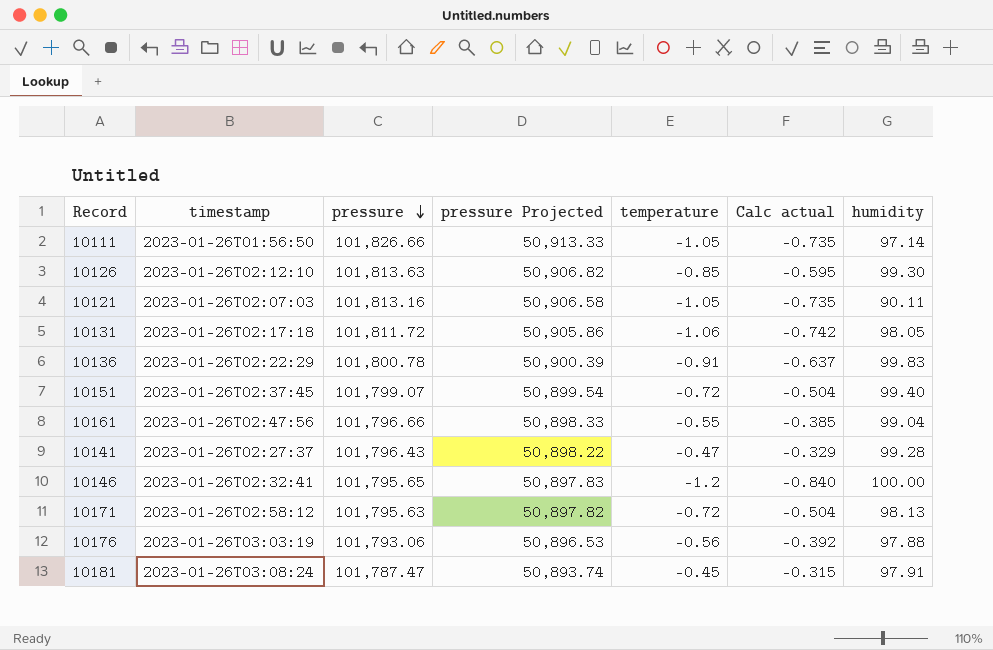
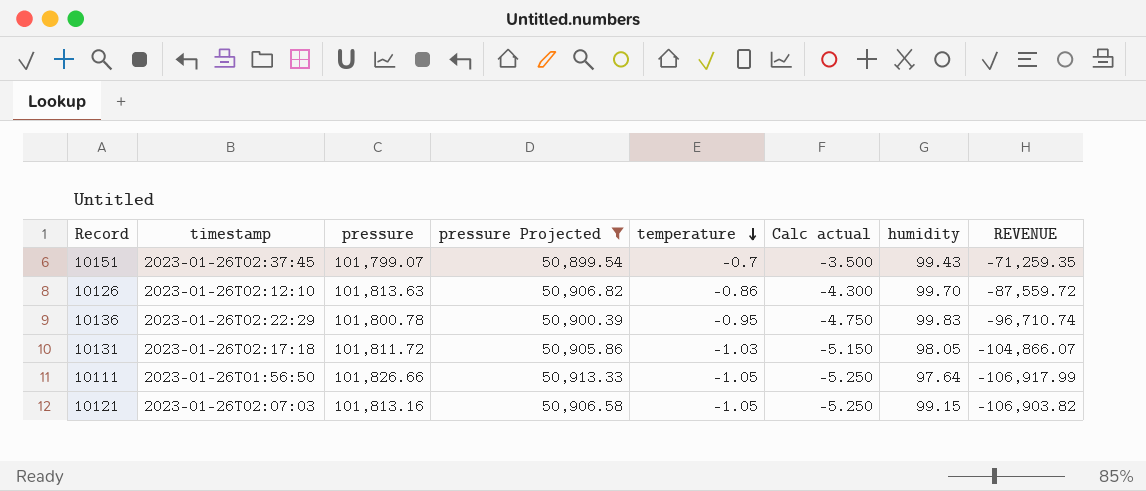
filter: none -> pressure Projected >= 50,899.54
row order: pressure descending -> temperature descending
column Calc actual | formula: [temperature] * 0.7 -> [temperature] * 5
column REVENUE | formula: none -> [pressure] * [temperature]
10151 | temperature: -0.72 -> -0.7
10151 | humidity: 99.40 -> 99.43
10126 | temperature: -0.85 -> -0.86
10126 | humidity: 99.30 -> 99.70
10136 | temperature: -0.91 -> -0.95
10131 | temperature: -1.06 -> -1.03
10111 | humidity: 97.14 -> 97.64
10121 | humidity: 90.11 -> 99.15

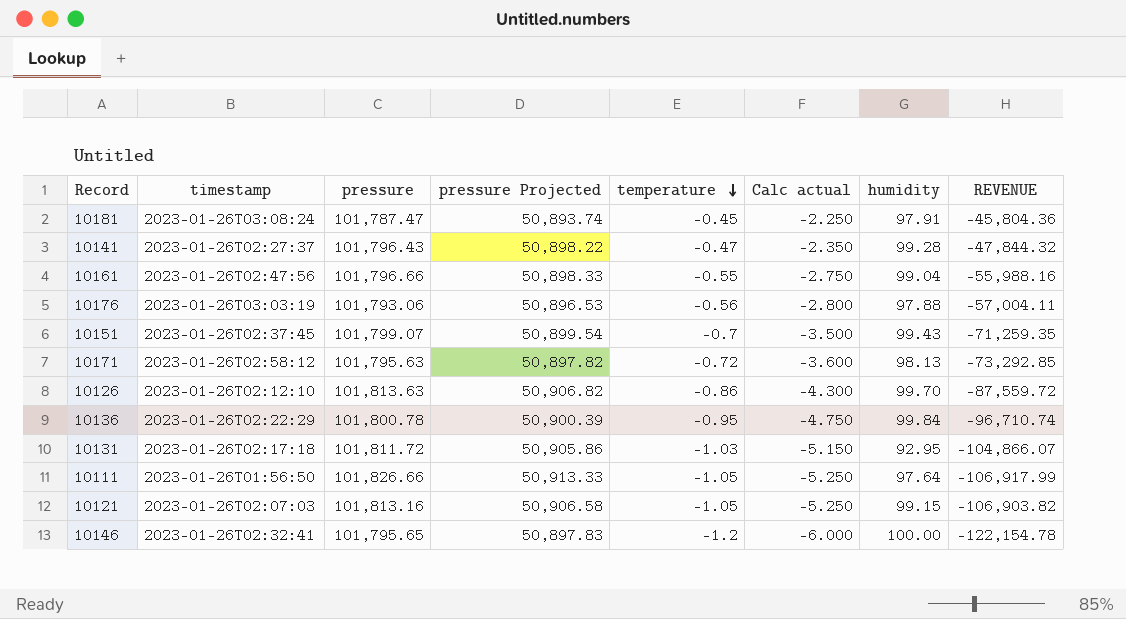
filter: pressure Projected >= 50,899.54 -> none
10136 | humidity: 99.83 -> 99.84
10131 | humidity: 98.05 -> 92.95

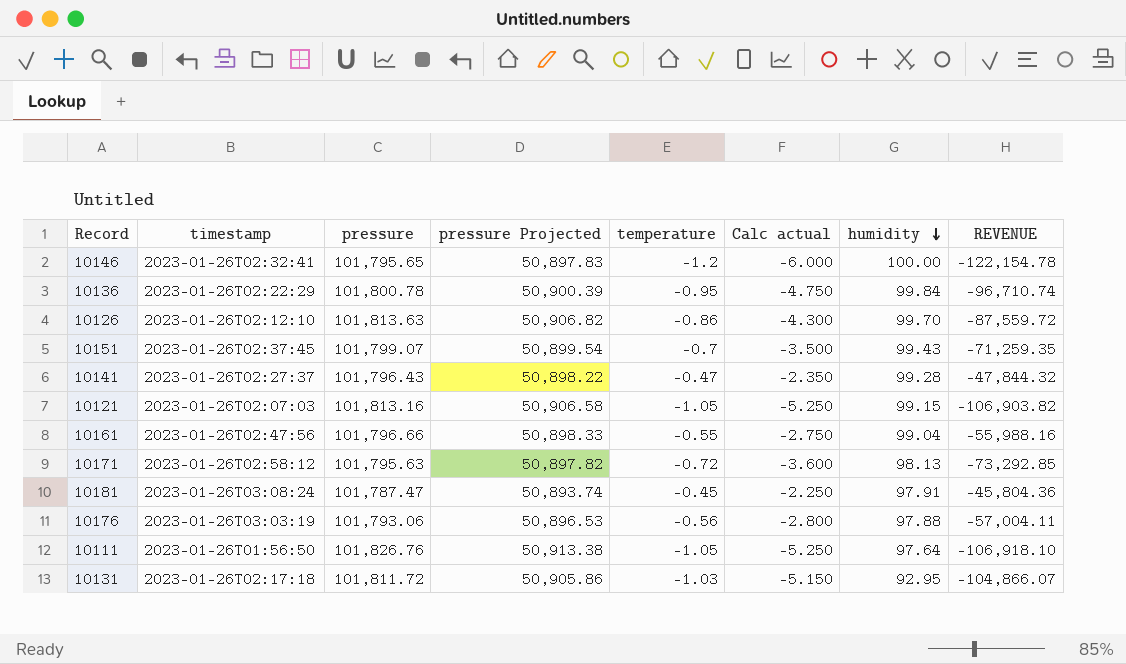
row order: temperature descending -> humidity descending
10111 | pressure: 101,826.66 -> 101,826.76
10111 | pressure Projected: 50,913.33 -> 50,913.38
10111 | REVENUE: -106,917.99 -> -106,918.10

